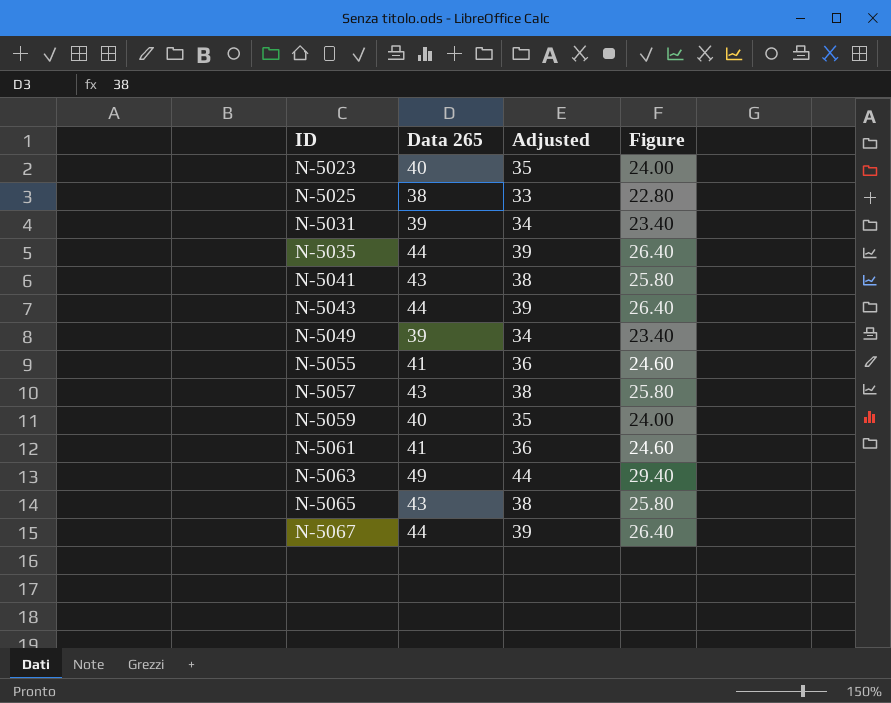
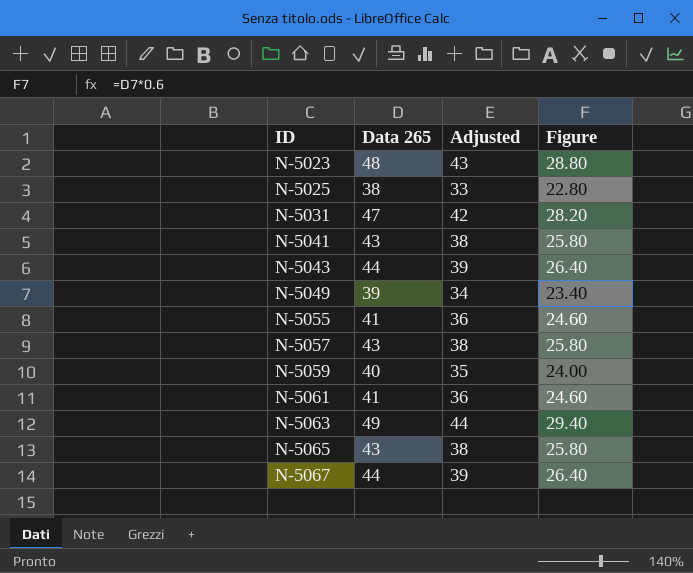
row N-5035: 44 | 39 | 26.40 -> none
N-5023 | Data 265: 40 -> 48
N-5023 | Adjusted: 35 -> 43
N-5023 | Figure: 24.00 -> 28.80
N-5031 | Data 265: 39 -> 47
N-5031 | Adjusted: 34 -> 42
N-5031 | Figure: 23.40 -> 28.20

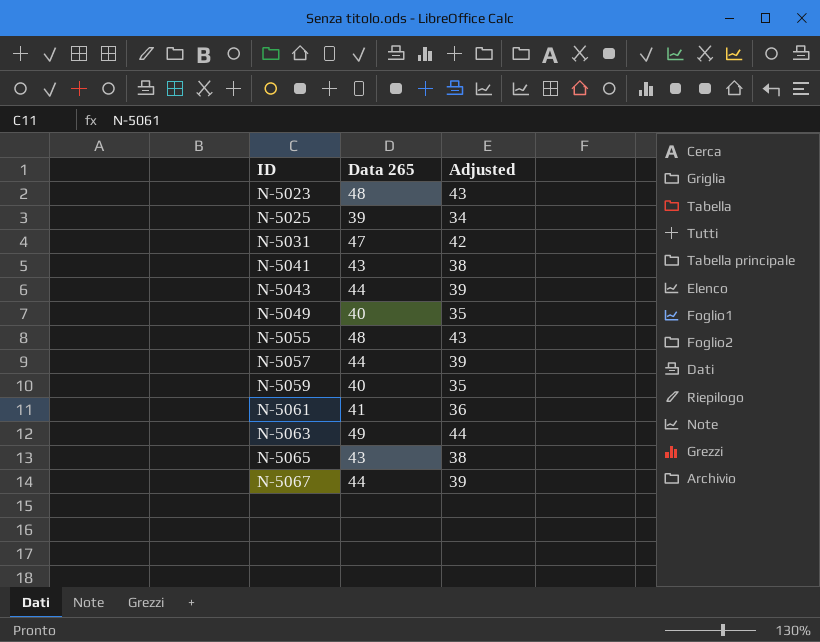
column Figure | formula: [Data 265] * 0.6 -> none
N-5025 | Data 265: 38 -> 39
N-5025 | Adjusted: 33 -> 34
N-5049 | Data 265: 39 -> 40
N-5049 | Adjusted: 34 -> 35
N-5055 | Data 265: 41 -> 48
N-5055 | Adjusted: 36 -> 43
N-5057 | Data 265: 43 -> 44
N-5057 | Adjusted: 38 -> 39

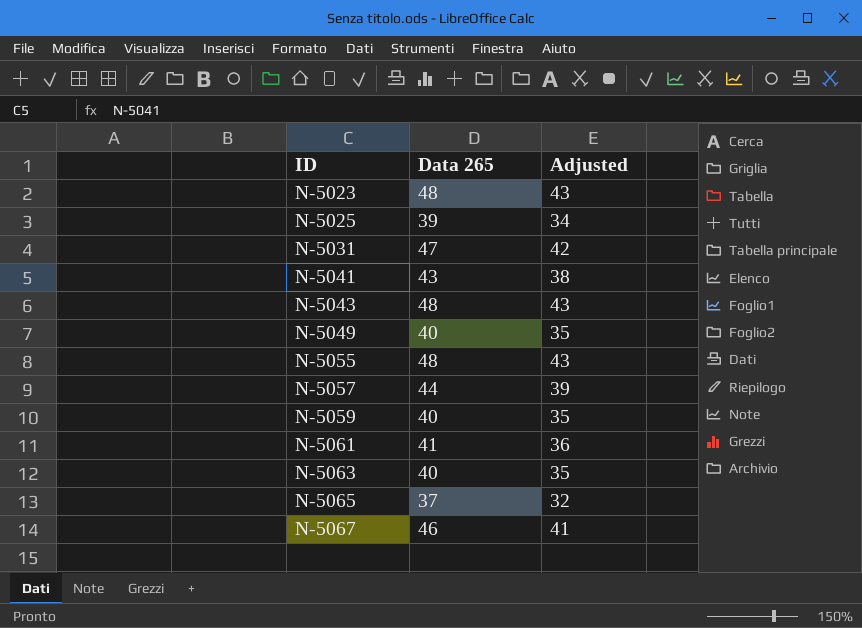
N-5043 | Data 265: 44 -> 48
N-5043 | Adjusted: 39 -> 43
N-5063 | Data 265: 49 -> 40
N-5063 | Adjusted: 44 -> 35
N-5065 | Data 265: 43 -> 37
N-5065 | Adjusted: 38 -> 32
N-5067 | Data 265: 44 -> 46
N-5067 | Adjusted: 39 -> 41

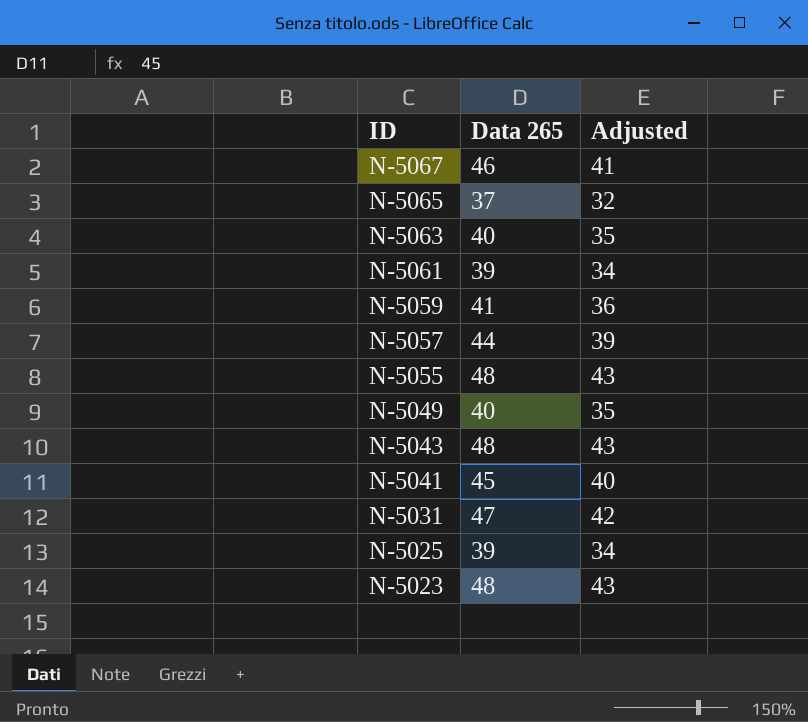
row order: ID ascending -> ID descending
N-5061 | Data 265: 41 -> 39
N-5061 | Adjusted: 36 -> 34
N-5059 | Data 265: 40 -> 41
N-5059 | Adjusted: 35 -> 36
N-5041 | Data 265: 43 -> 45
N-5041 | Adjusted: 38 -> 40

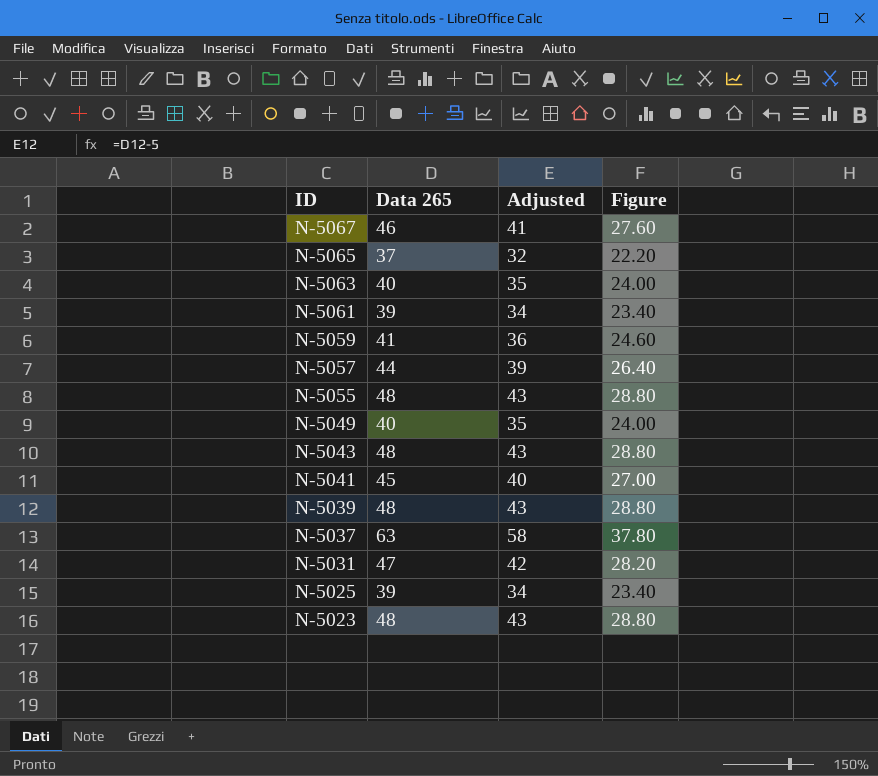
column Figure | formula: none -> [Data 265] * 0.6
row N-5039: none -> 48 | 43 | 28.80
row N-5037: none -> 63 | 58 | 37.80

